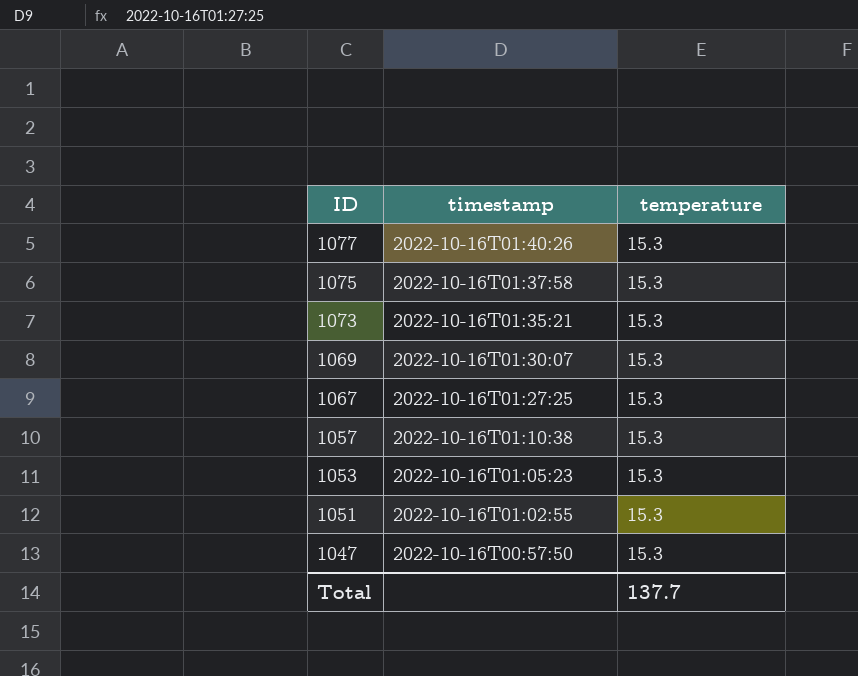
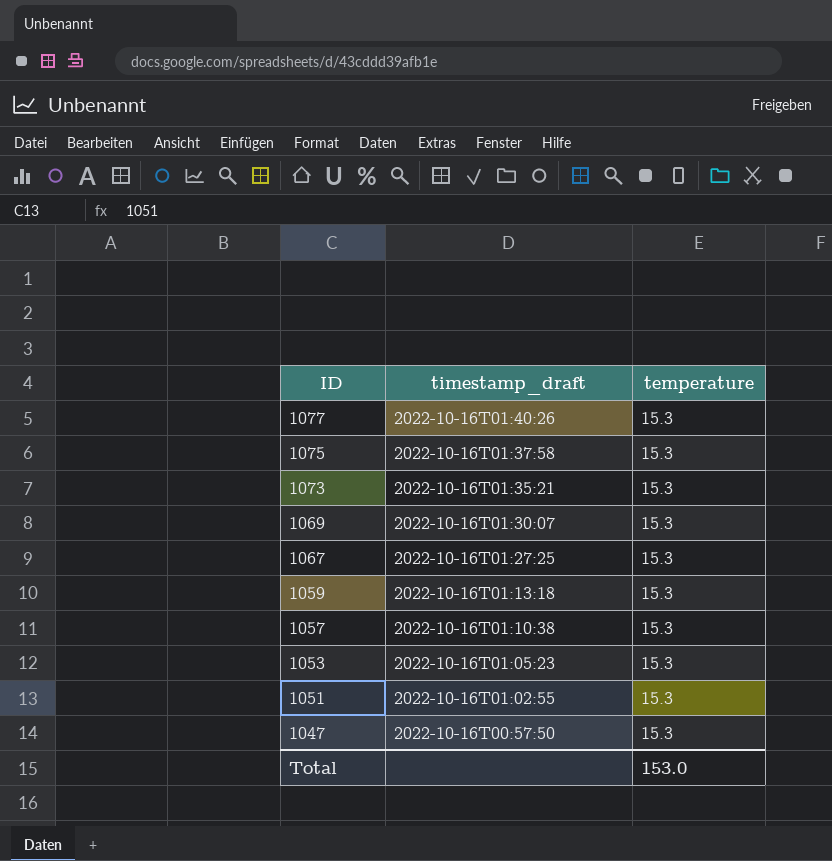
column name: timestamp -> timestamp_draft
row 1059: none -> 2022-10-16T01:13:18 | 15.3
Total | temperature: 137.7 -> 153.0

